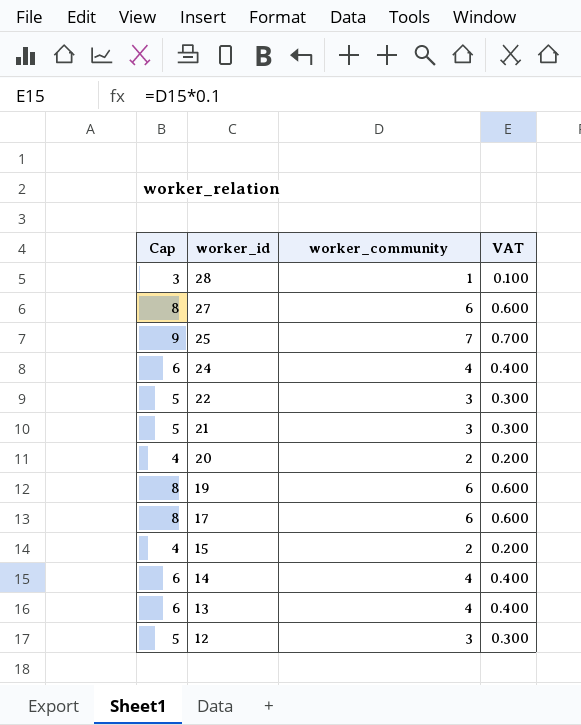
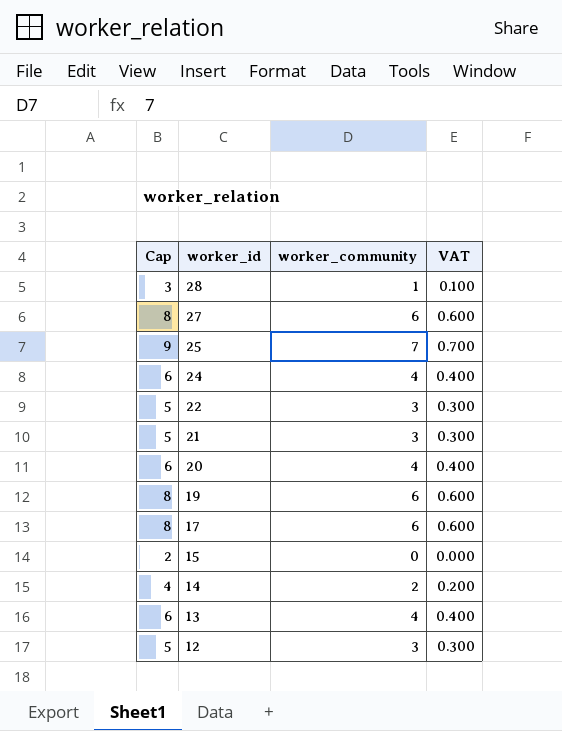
20 | Cap: 4 -> 6
20 | worker_community: 2 -> 4
20 | VAT: 0.200 -> 0.400
15 | Cap: 4 -> 2
15 | worker_community: 2 -> 0
15 | VAT: 0.200 -> 0.000
14 | Cap: 6 -> 4
14 | worker_community: 4 -> 2
14 | VAT: 0.400 -> 0.200

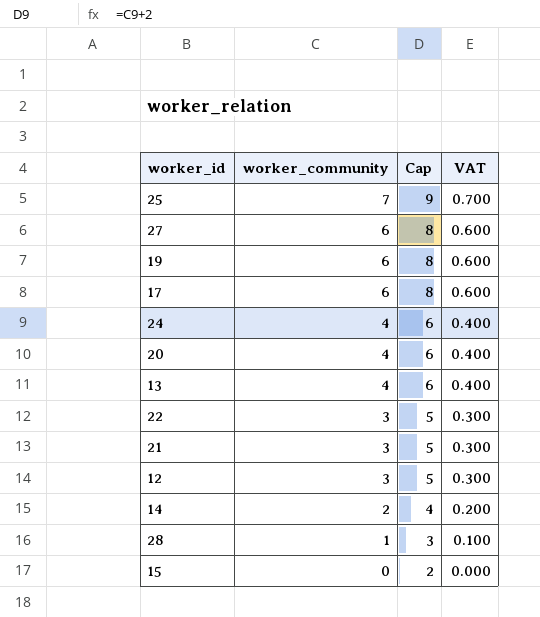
row order: worker_id descending -> worker_community descending
column Cap | position: 1 -> 3

